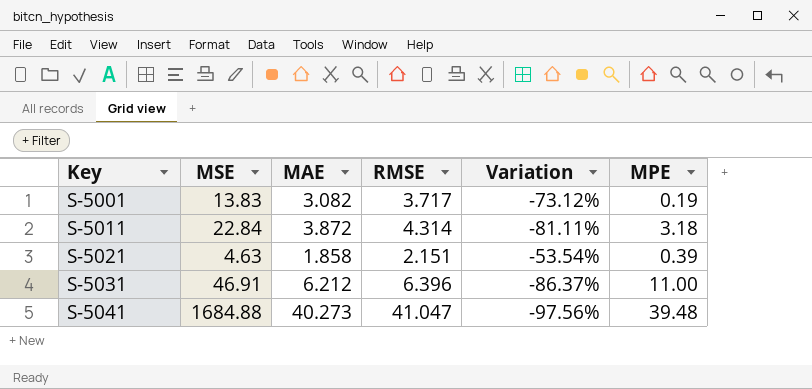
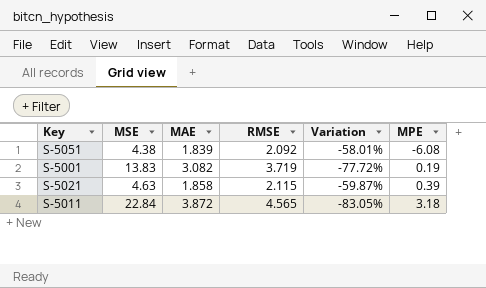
row order: Key ascending -> MPE ascending
column Variation | formula: ([RMSE] - [MSE]) / [MSE] -> ([MAE] - [MSE]) / [MSE]
row S-5031: 46.91 | 6.212 | 6.396 | -86.37% | 11.00 -> none
row S-5041: 1684.88 | 40.273 | 41.047 | -97.56% | 39.48 -> none
row S-5051: none -> 4.38 | 1.839 | 2.092 | -58.01% | -6.08
S-5001 | RMSE: 3.717 -> 3.719
S-5021 | RMSE: 2.151 -> 2.115
S-5011 | RMSE: 4.314 -> 4.565

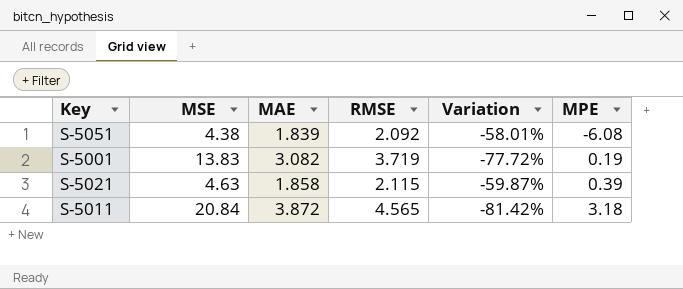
S-5011 | MSE: 22.84 -> 20.84
S-5011 | Variation: -83.05% -> -81.42%

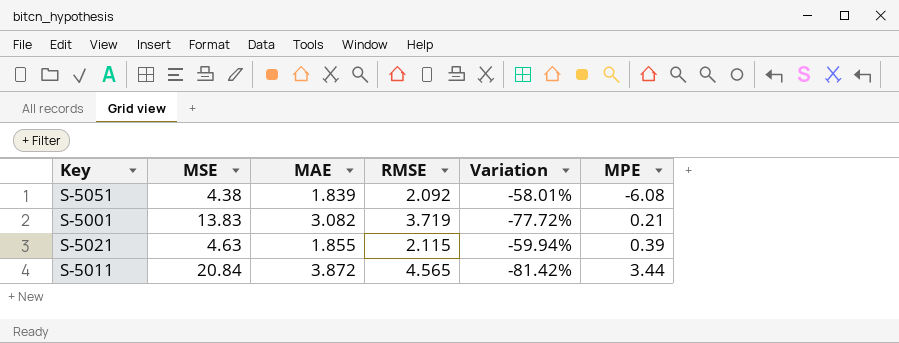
S-5001 | MPE: 0.19 -> 0.21
S-5021 | MAE: 1.858 -> 1.855
S-5021 | Variation: -59.87% -> -59.94%
S-5011 | MPE: 3.18 -> 3.44

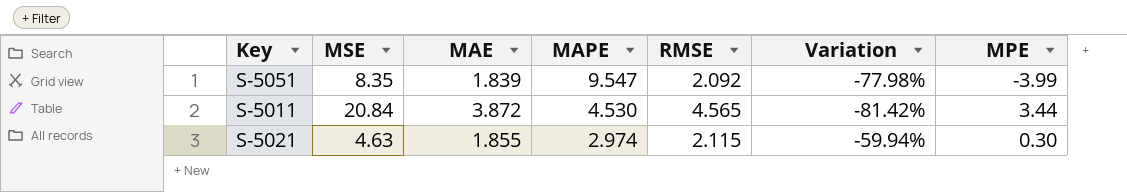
row order: MPE ascending -> MAPE descending
column MAPE | position: none -> 4
row S-5001: 13.83 | 3.082 | 3.719 | -77.72% | 0.21 -> none
S-5051 | MSE: 4.38 -> 8.35
S-5051 | Variation: -58.01% -> -77.98%
S-5051 | MPE: -6.08 -> -3.99
S-5021 | MPE: 0.39 -> 0.30

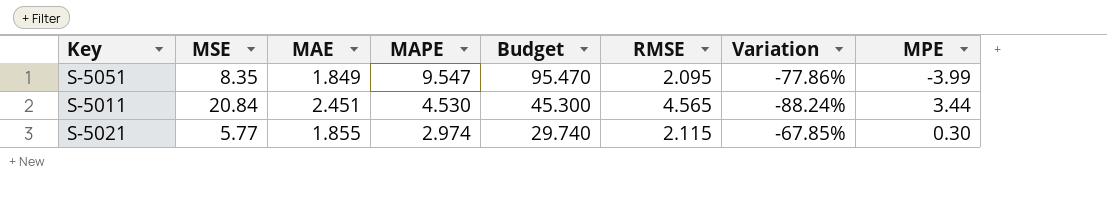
column Budget | formula: none -> [MAPE] * 10
S-5051 | MAE: 1.839 -> 1.849
S-5051 | RMSE: 2.092 -> 2.095
S-5051 | Variation: -77.98% -> -77.86%
S-5011 | MAE: 3.872 -> 2.451
S-5011 | Variation: -81.42% -> -88.24%
S-5021 | MSE: 4.63 -> 5.77
S-5021 | Variation: -59.94% -> -67.85%

